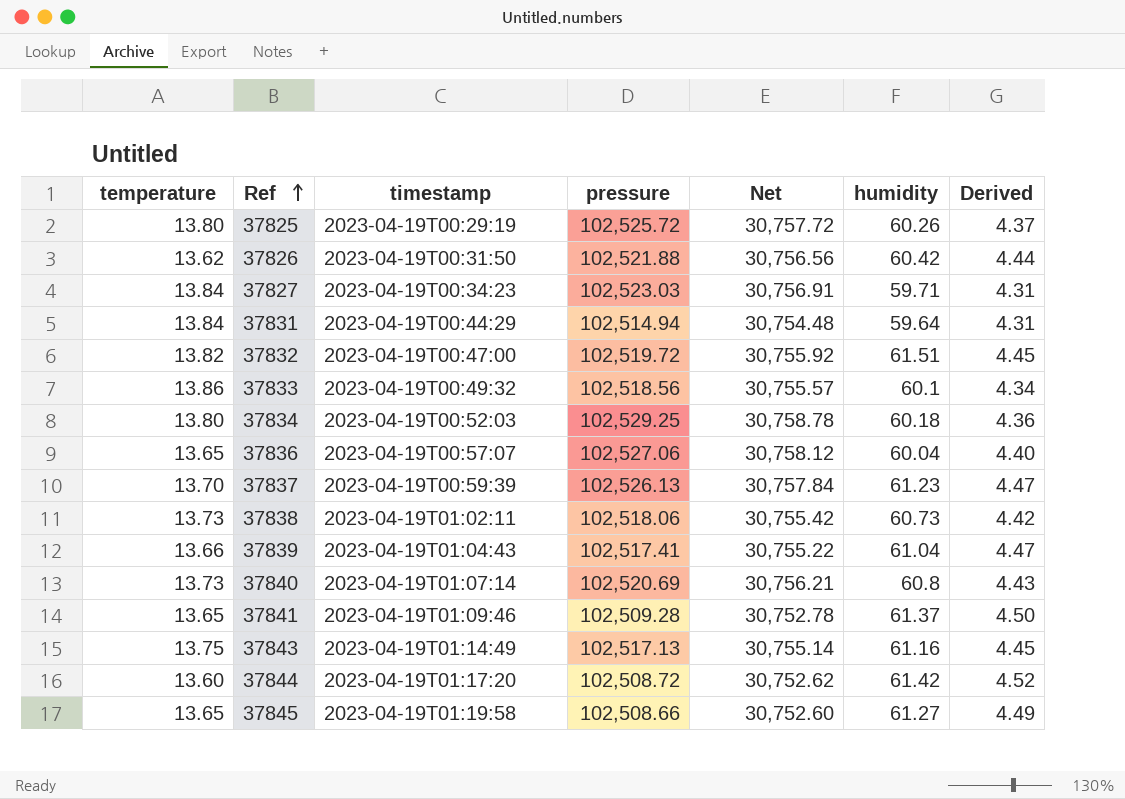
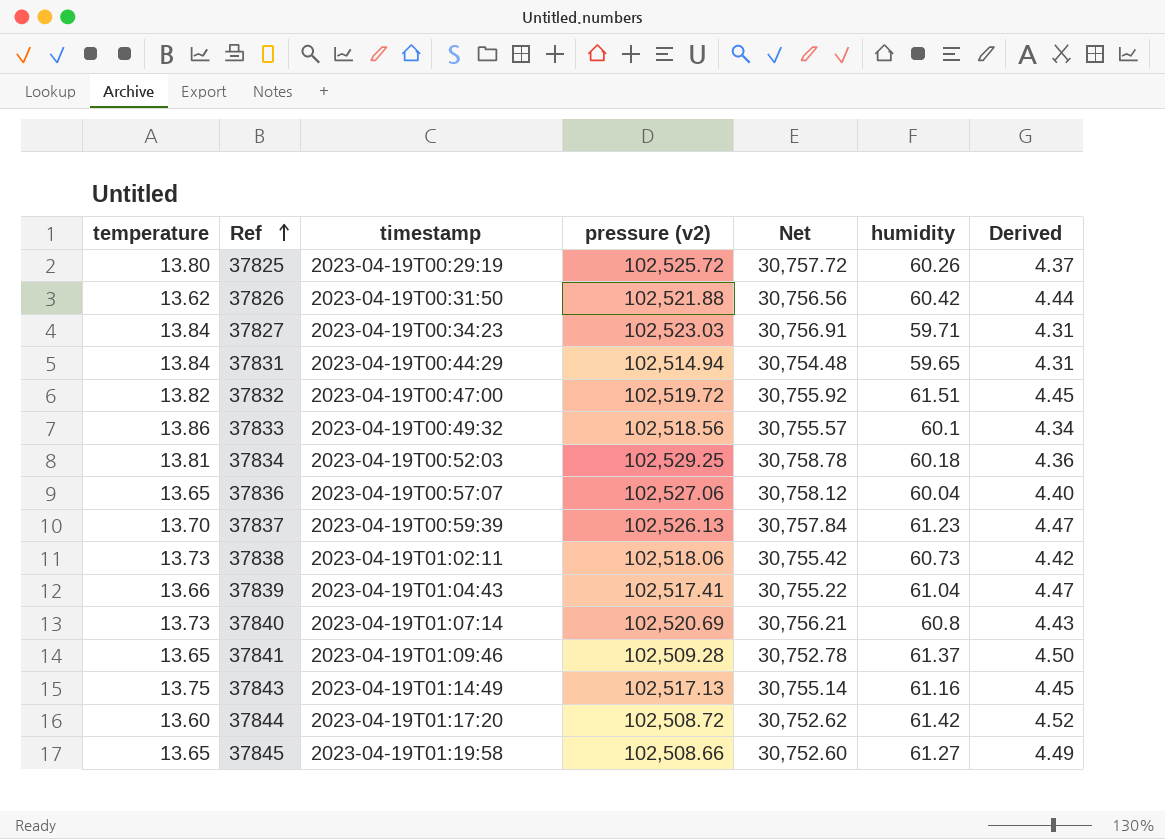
column name: pressure -> pressure (v2)
37831 | humidity: 59.64 -> 59.65
37834 | temperature: 13.80 -> 13.81

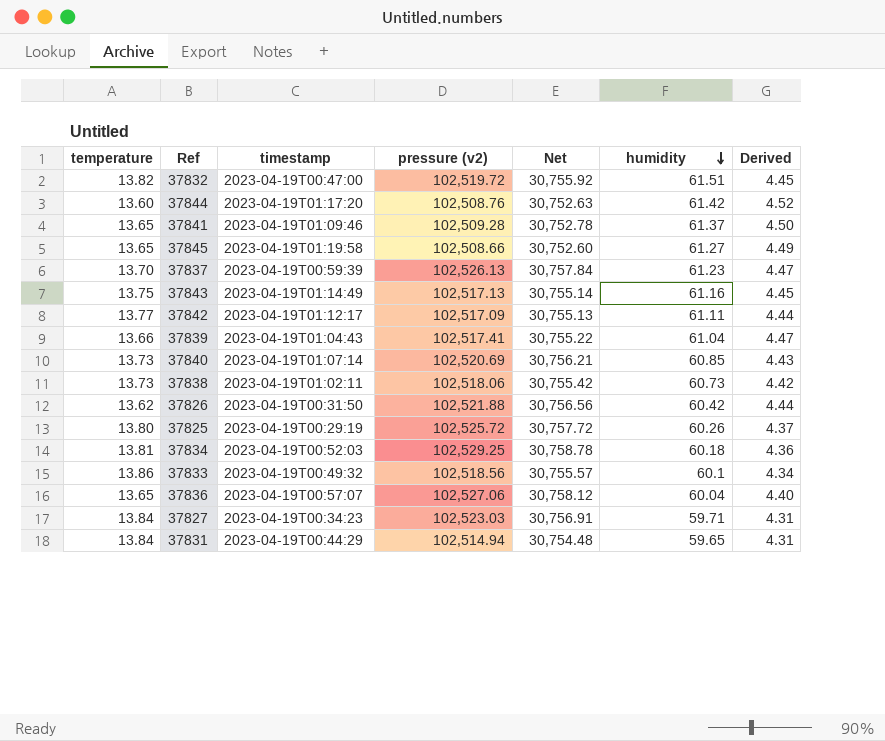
row order: Ref ascending -> humidity descending
37844 | pressure (v2): 102,508.72 -> 102,508.76
37844 | Net: 30,752.62 -> 30,752.63
row 37842: none -> 13.77 | 2023-04-19T01:12:17 | 102,517.09 | 30,755.13 | 61.11 | 4.44
37840 | humidity: 60.8 -> 60.85

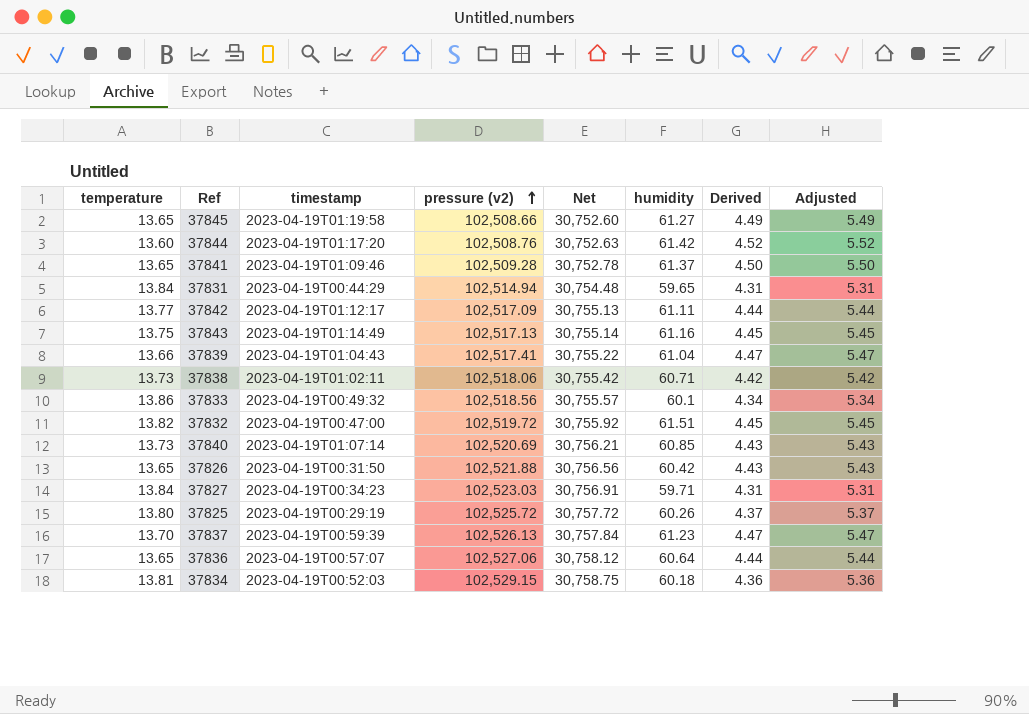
row order: humidity descending -> pressure (v2) ascending
column Adjusted | formula: none -> [Derived] + 1
37838 | humidity: 60.73 -> 60.71
37826 | temperature: 13.62 -> 13.65
37826 | Derived: 4.44 -> 4.43
37836 | humidity: 60.04 -> 60.64
37836 | Derived: 4.40 -> 4.44
37834 | pressure (v2): 102,529.25 -> 102,529.15
37834 | Net: 30,758.78 -> 30,758.75

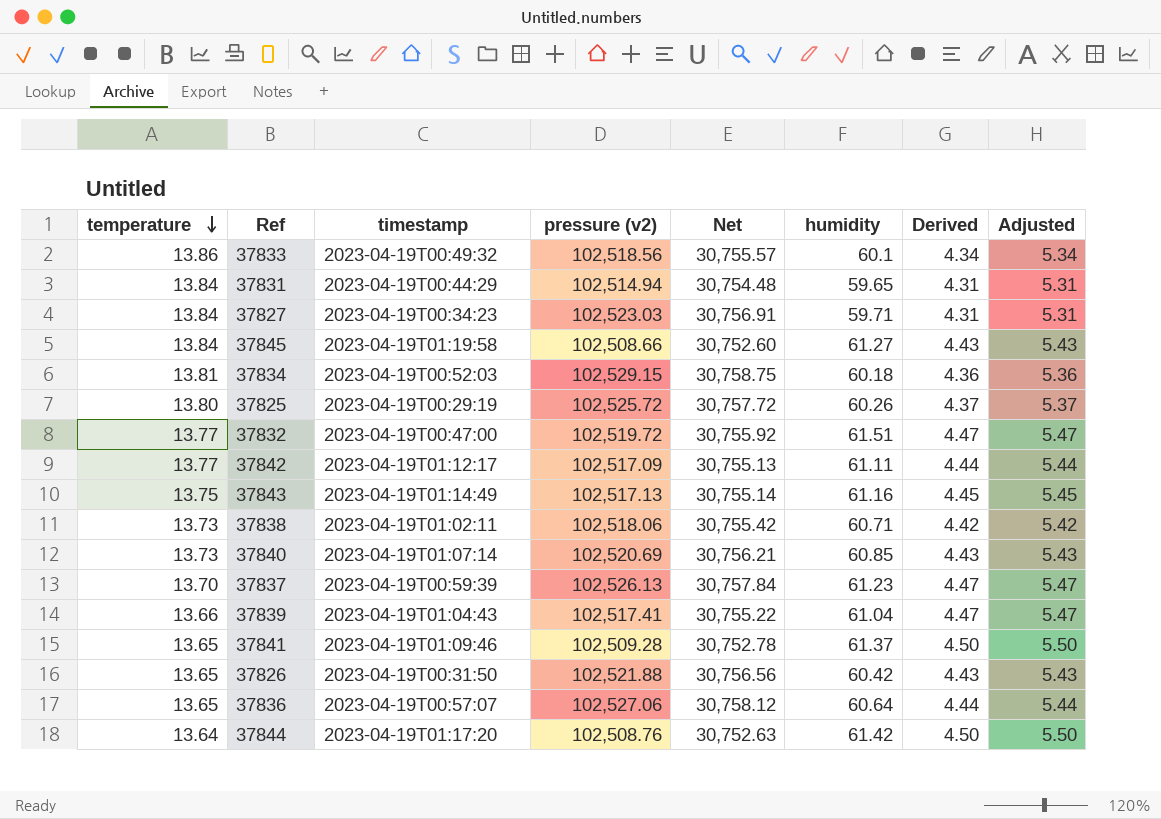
row order: pressure (v2) ascending -> temperature descending
37845 | temperature: 13.65 -> 13.84
37845 | Derived: 4.49 -> 4.43
37845 | Adjusted: 5.49 -> 5.43
37832 | temperature: 13.82 -> 13.77
37832 | Derived: 4.45 -> 4.47
37832 | Adjusted: 5.45 -> 5.47
37844 | temperature: 13.60 -> 13.64
37844 | Derived: 4.52 -> 4.50
37844 | Adjusted: 5.52 -> 5.50

